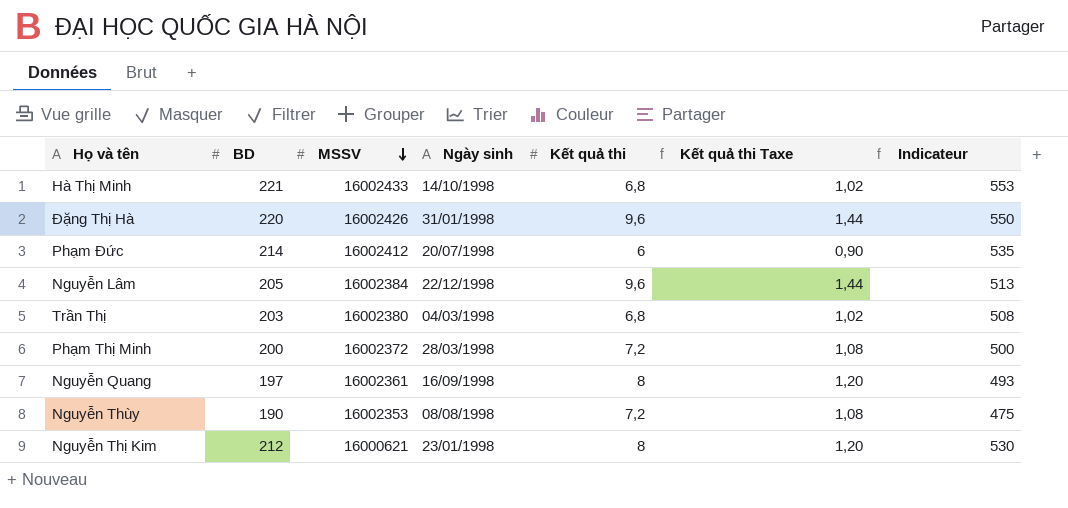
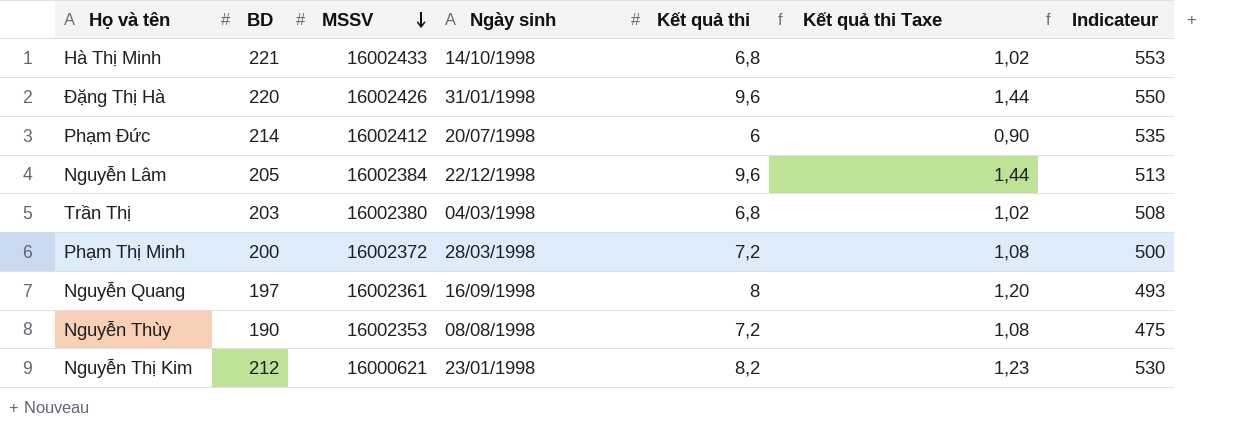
Nguyễn Thị Kim | Kết quả thi: 8 -> 8,2
Nguyễn Thị Kim | Kết quả thi Taxe: 1,20 -> 1,23

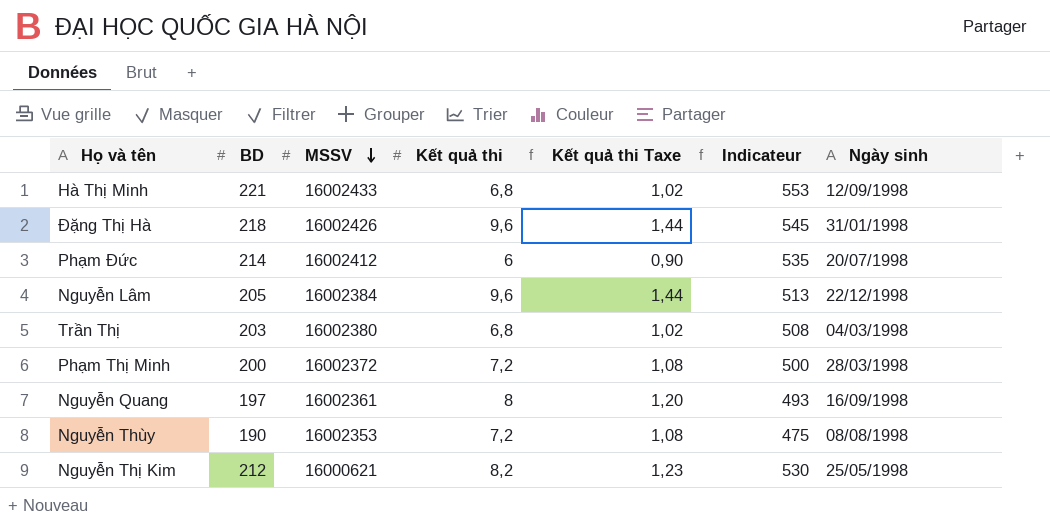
column Ngày sinh | position: 4 -> 7
Hà Thị Minh | Ngày sinh: 14/10/1998 -> 12/09/1998
Đặng Thị Hà | BD: 220 -> 218
Đặng Thị Hà | Indicateur: 550 -> 545
Nguyễn Thị Kim | Ngày sinh: 23/01/1998 -> 25/05/1998

